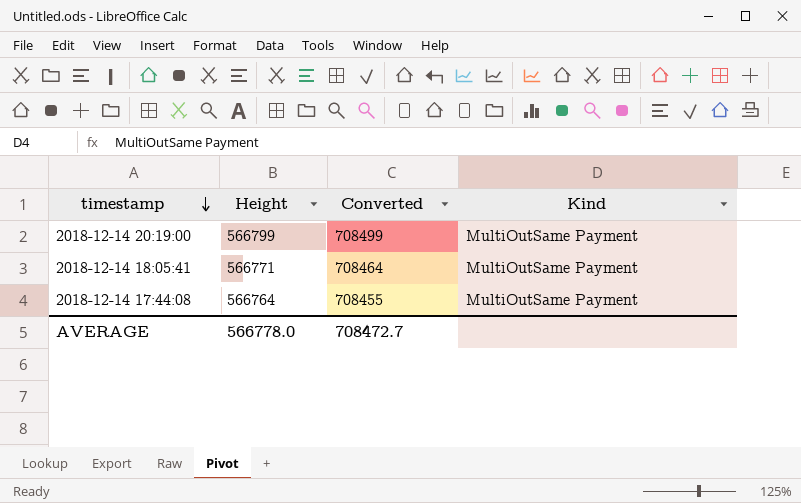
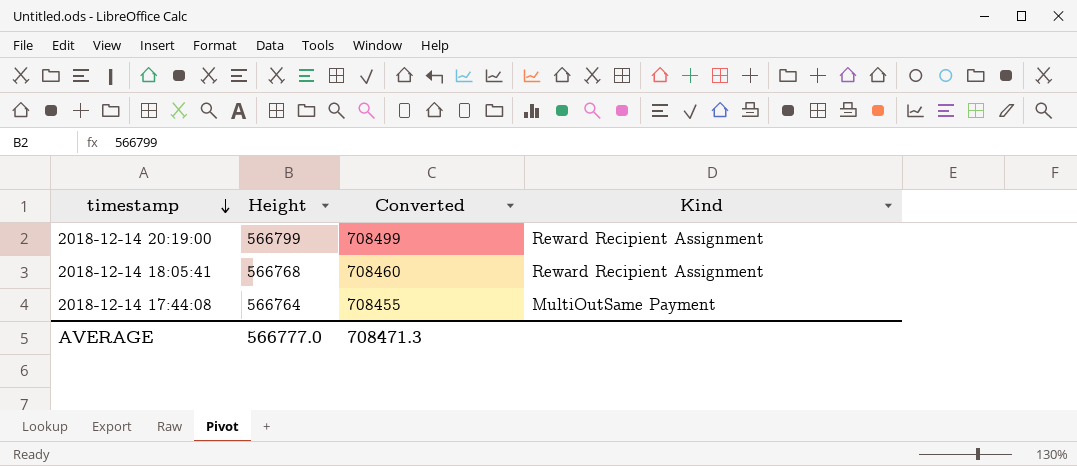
2018-12-14 20:19:00 | Kind: MultiOutSame Payment -> Reward Recipient Assignment
2018-12-14 18:05:41 | Height: 566771 -> 566768
2018-12-14 18:05:41 | Converted: 708464 -> 708460
2018-12-14 18:05:41 | Kind: MultiOutSame Payment -> Reward Recipient Assignment
AVERAGE | Height: 566778.0 -> 566777.0
AVERAGE | Converted: 708472.7 -> 708471.3

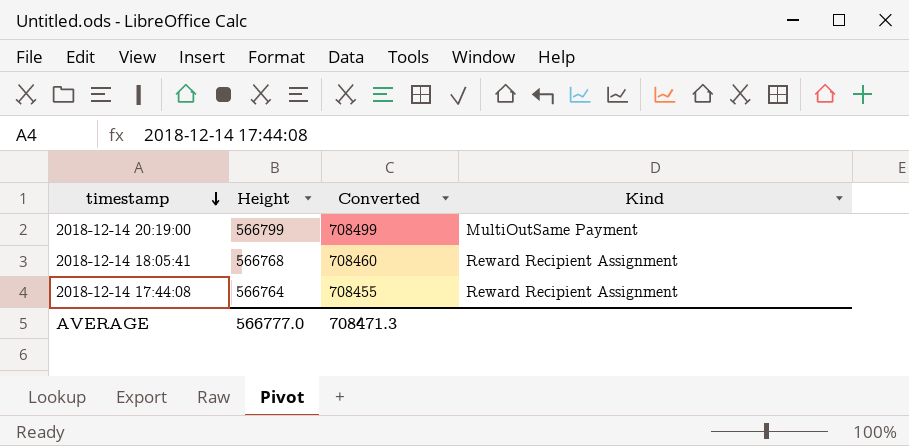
2018-12-14 20:19:00 | Kind: Reward Recipient Assignment -> MultiOutSame Payment
2018-12-14 17:44:08 | Kind: MultiOutSame Payment -> Reward Recipient Assignment

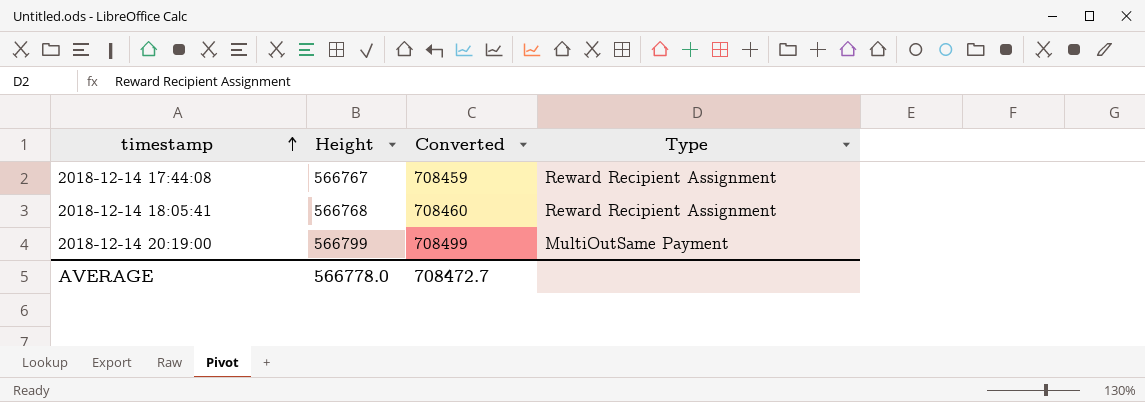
row order: timestamp descending -> timestamp ascending
column name: Kind -> Type
2018-12-14 17:44:08 | Height: 566764 -> 566767
2018-12-14 17:44:08 | Converted: 708455 -> 708459
AVERAGE | Height: 566777.0 -> 566778.0
AVERAGE | Converted: 708471.3 -> 708472.7

